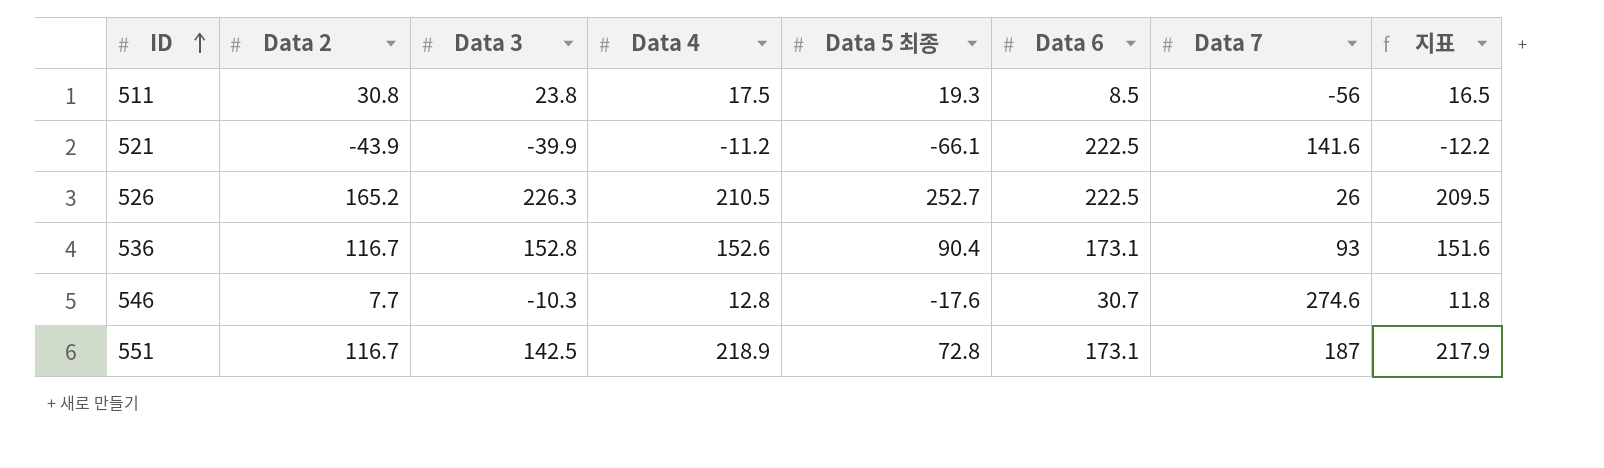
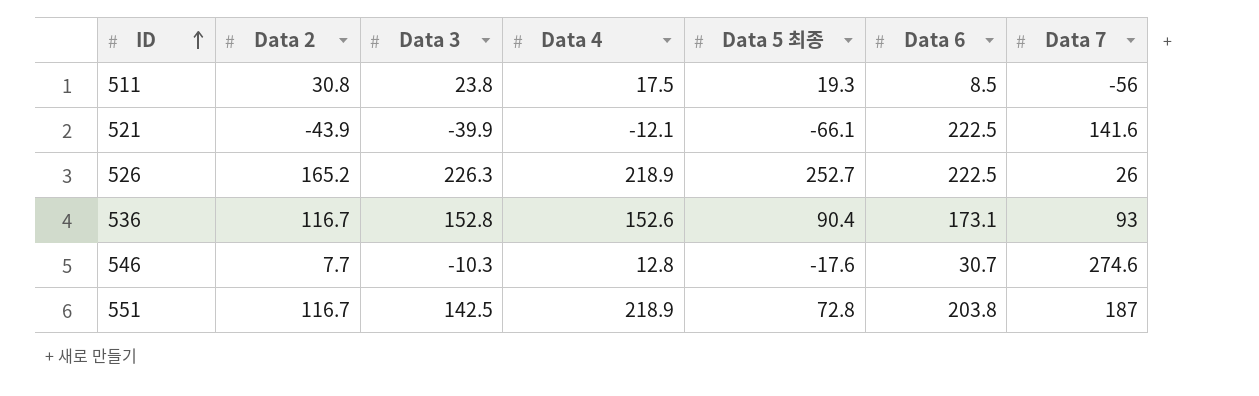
column 지표 | formula: [Data 4] - 1 -> none
521 | Data 4: -11.2 -> -12.1
526 | Data 4: 210.5 -> 218.9
551 | Data 6: 173.1 -> 203.8

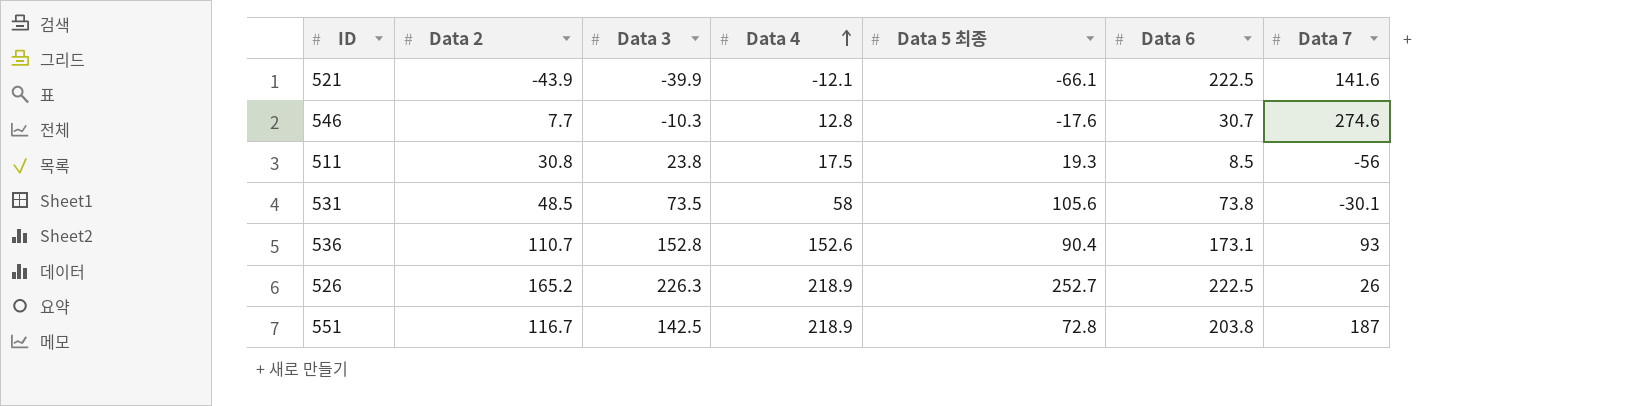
row order: ID ascending -> Data 4 ascending
row 531: none -> 48.5 | 73.5 | 58 | 105.6 | 73.8 | -30.1
536 | Data 2: 116.7 -> 110.7

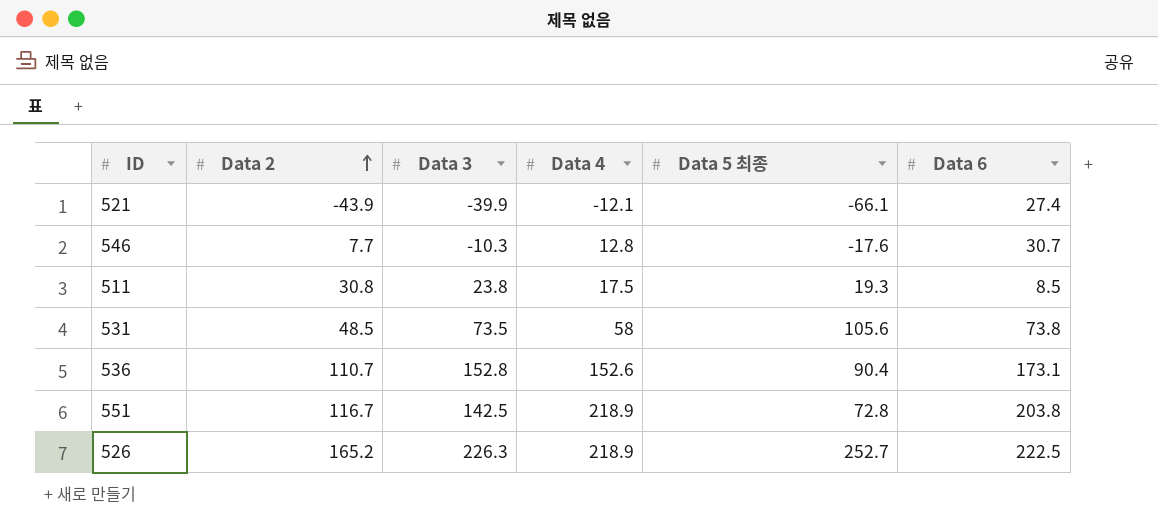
row order: Data 4 ascending -> Data 2 ascending
column Data 7 | position: 7 -> none
521 | Data 6: 222.5 -> 27.4

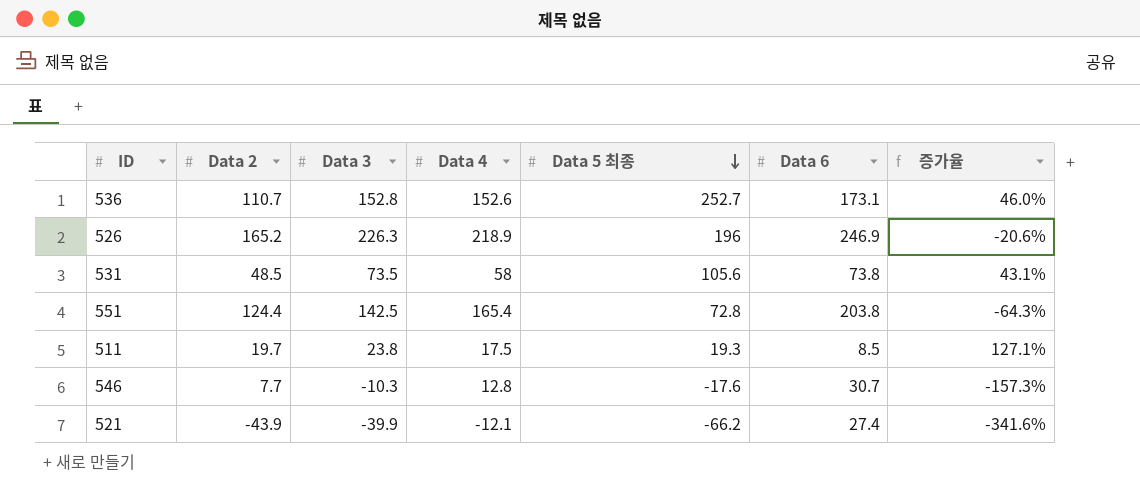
row order: Data 2 ascending -> Data 5 최종 descending
column 증가율 | formula: none -> ([Data 5 최종] - [Data 6]) / [Data 6]
536 | Data 5 최종: 90.4 -> 252.7
526 | Data 5 최종: 252.7 -> 196
526 | Data 6: 222.5 -> 246.9
551 | Data 2: 116.7 -> 124.4
551 | Data 4: 218.9 -> 165.4
511 | Data 2: 30.8 -> 19.7
521 | Data 5 최종: -66.1 -> -66.2

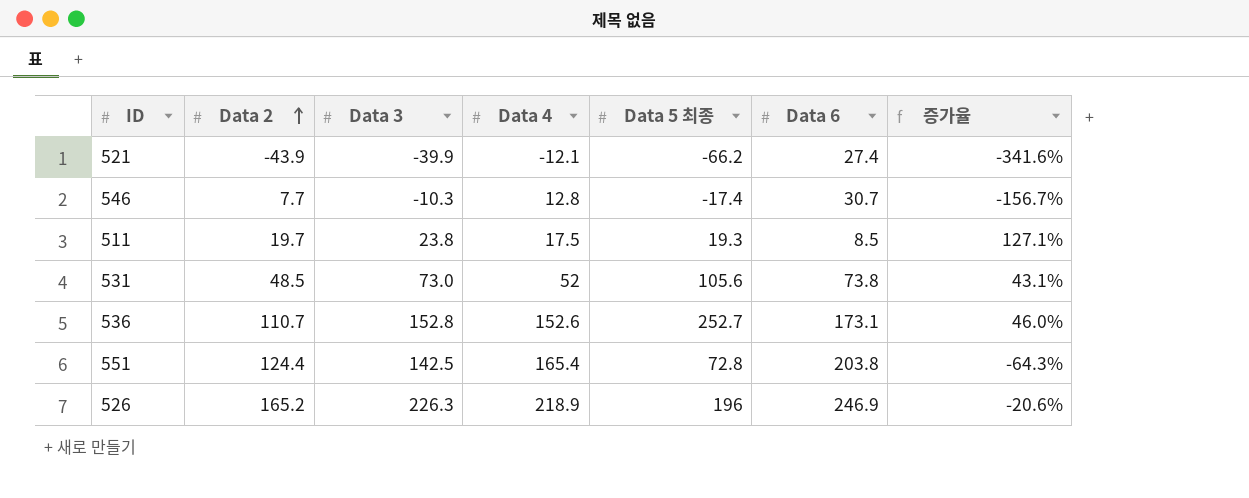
row order: Data 5 최종 descending -> Data 2 ascending
546 | Data 5 최종: -17.6 -> -17.4
546 | 증가율: -157.3% -> -156.7%
531 | Data 3: 73.5 -> 73.0
531 | Data 4: 58 -> 52

